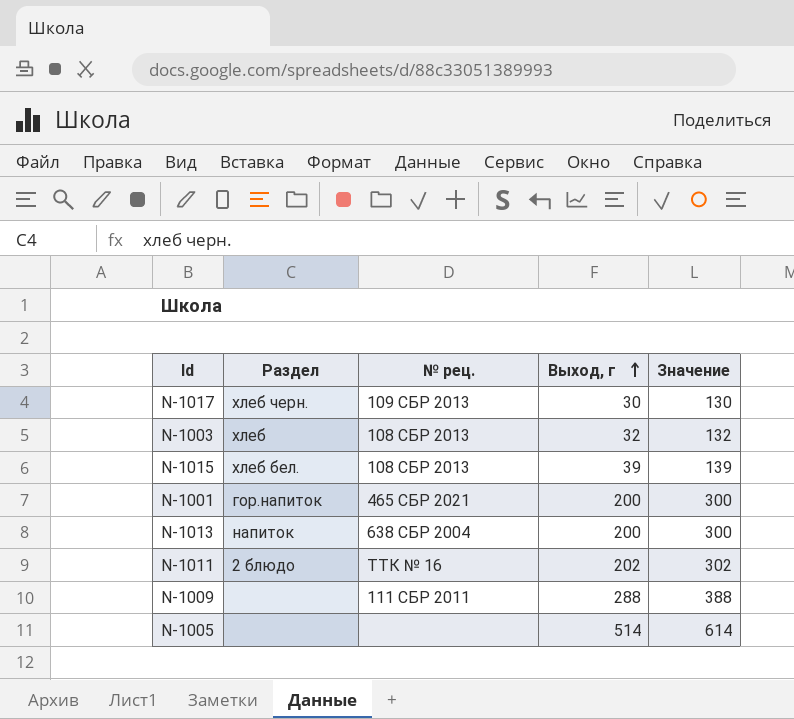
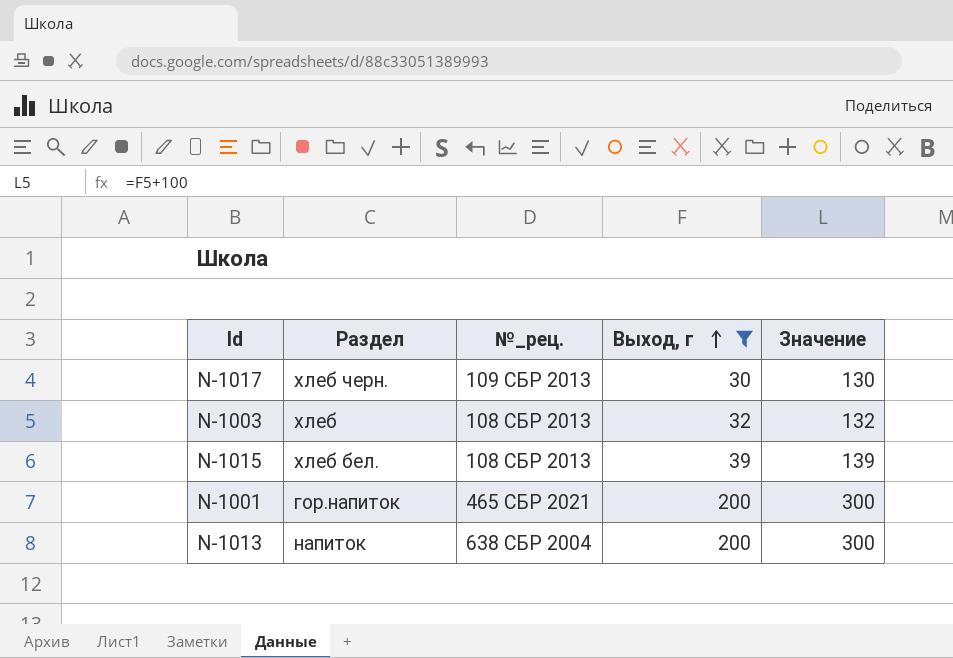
filter: none -> Выход, г <= 200
column name: № рец. -> №_рец.

